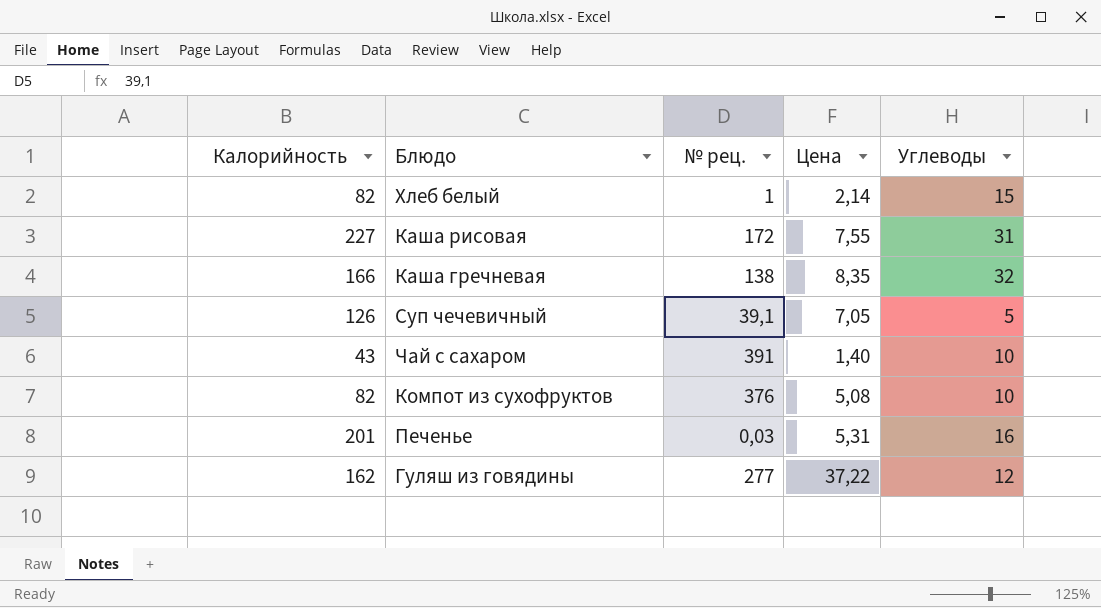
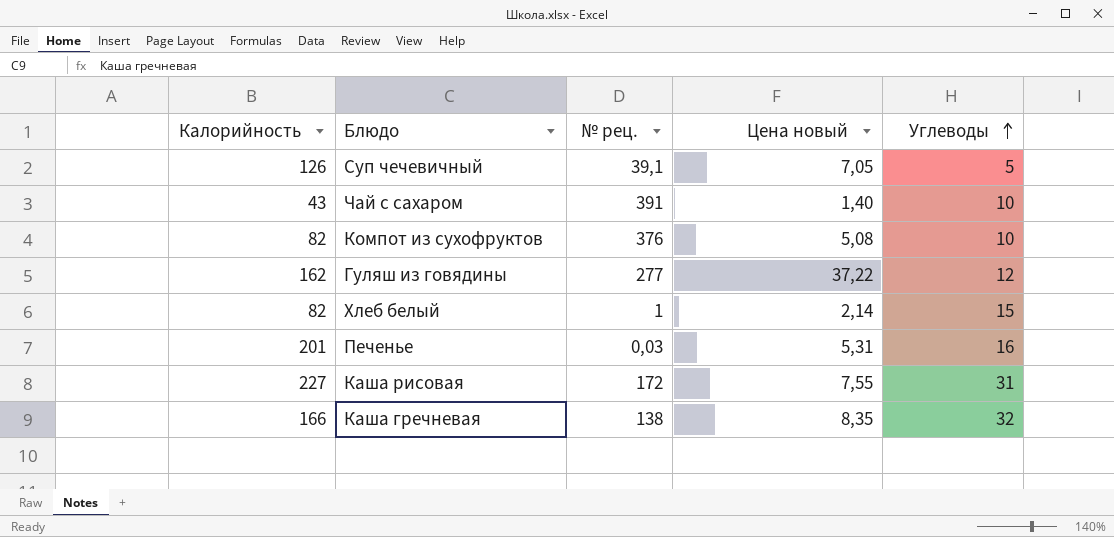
row order: none -> Углеводы ascending
column name: Цена -> Цена новый

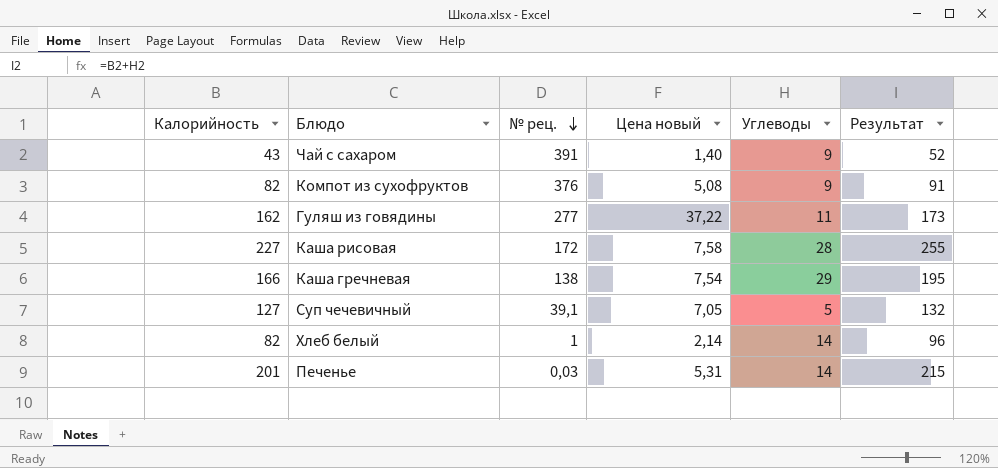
row order: Углеводы ascending -> № рец. descending
column Результат | formula: none -> [Калорийность] + [Углеводы]
Чай с сахаром | Углеводы: 10 -> 9
Компот из сухофруктов | Углеводы: 10 -> 9
Гуляш из говядины | Углеводы: 12 -> 11
Каша рисовая | Цена новый: 7,55 -> 7,58
Каша рисовая | Углеводы: 31 -> 28
Каша гречневая | Цена новый: 8,35 -> 7,54
Каша гречневая | Углеводы: 32 -> 29
Суп чечевичный | Калорийность: 126 -> 127
Хлеб белый | Углеводы: 15 -> 14
Печенье | Углеводы: 16 -> 14

